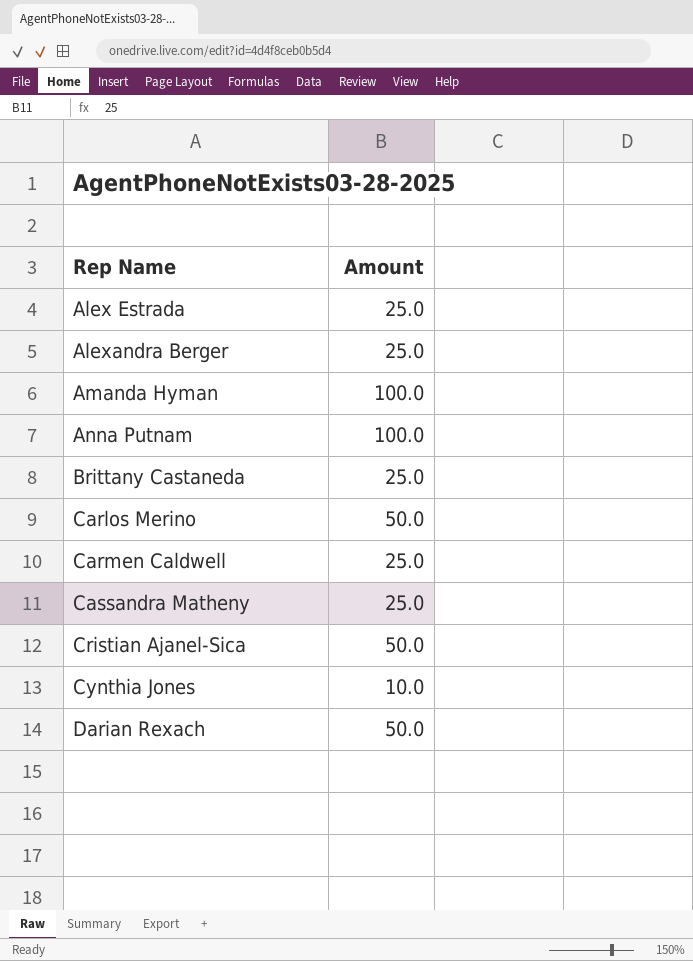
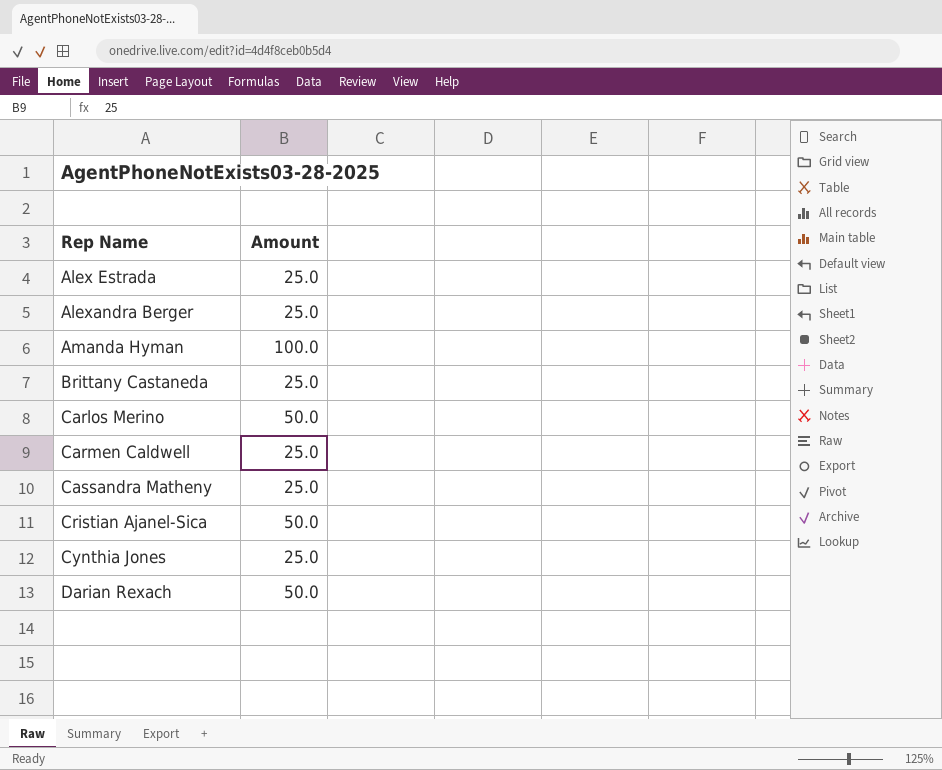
row Anna Putnam: 100.0 -> none
Cynthia Jones | Amount: 10.0 -> 25.0

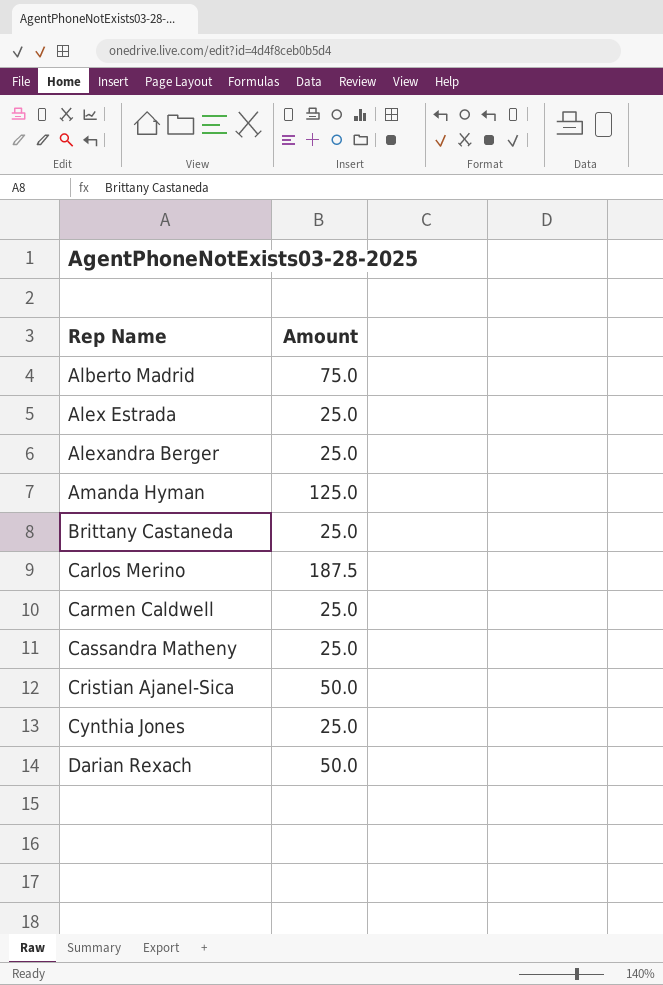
row Alberto Madrid: none -> 75.0
Amanda Hyman | Amount: 100.0 -> 125.0
Carlos Merino | Amount: 50.0 -> 187.5

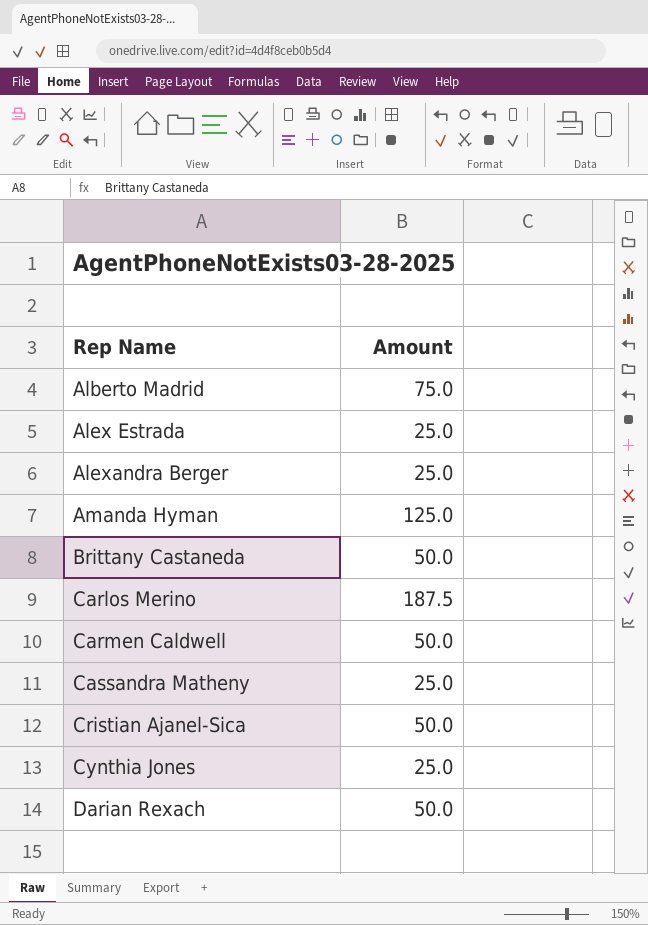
Brittany Castaneda | Amount: 25.0 -> 50.0
Carmen Caldwell | Amount: 25.0 -> 50.0

